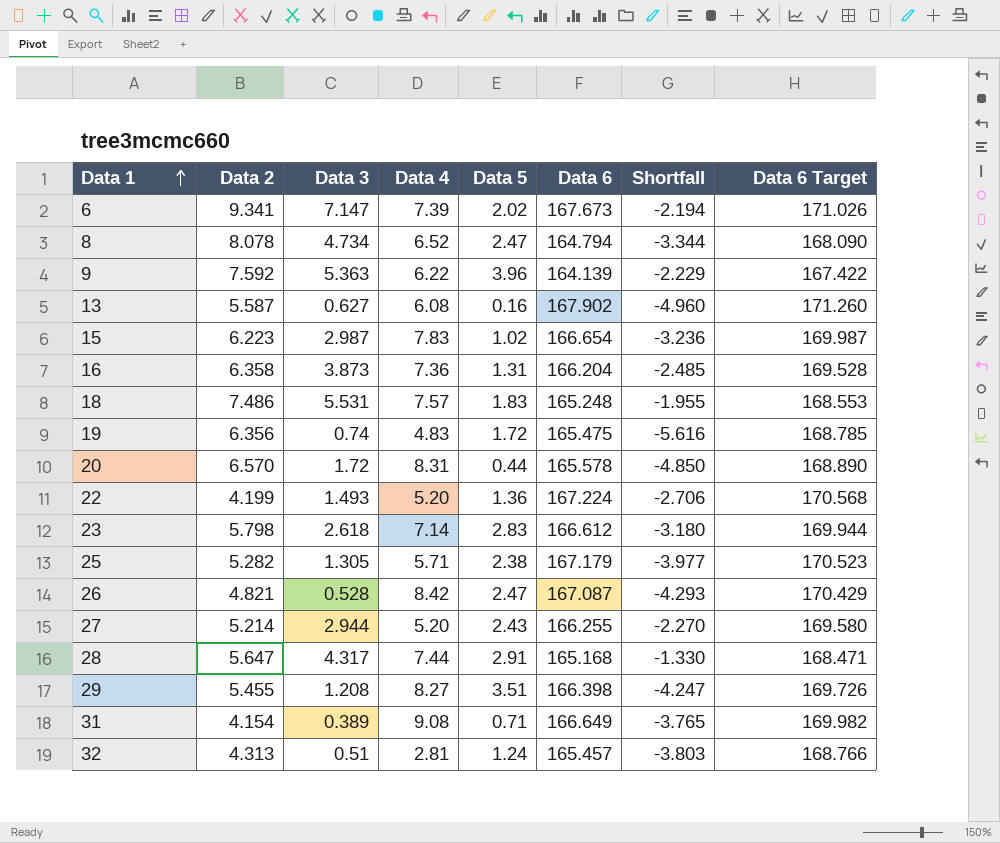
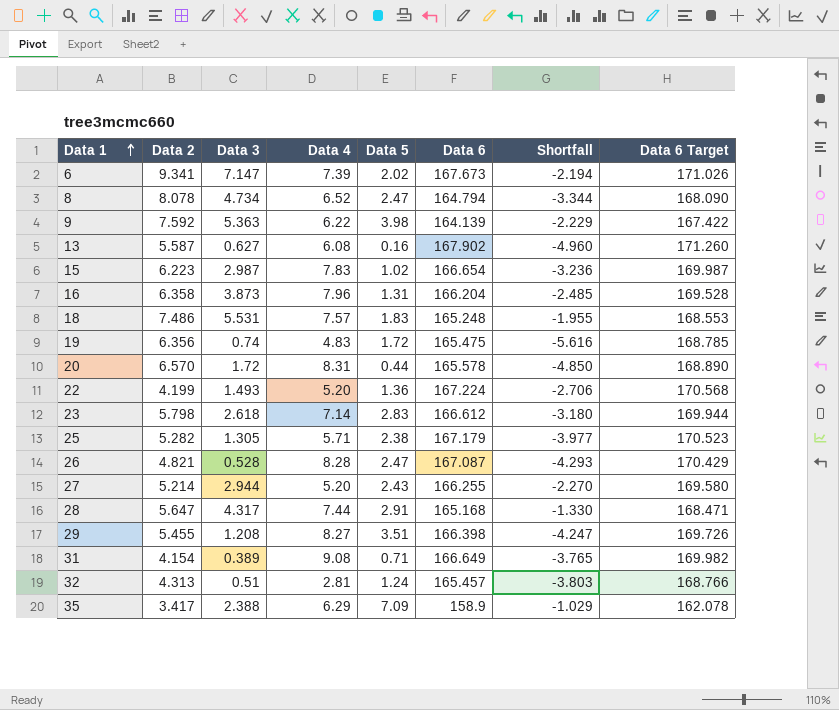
9 | Data 5: 3.96 -> 3.98
16 | Data 4: 7.36 -> 7.96
26 | Data 4: 8.42 -> 8.28
row 35: none -> 3.417 | 2.388 | 6.29 | 7.09 | 158.9 | -1.029 | 162.078

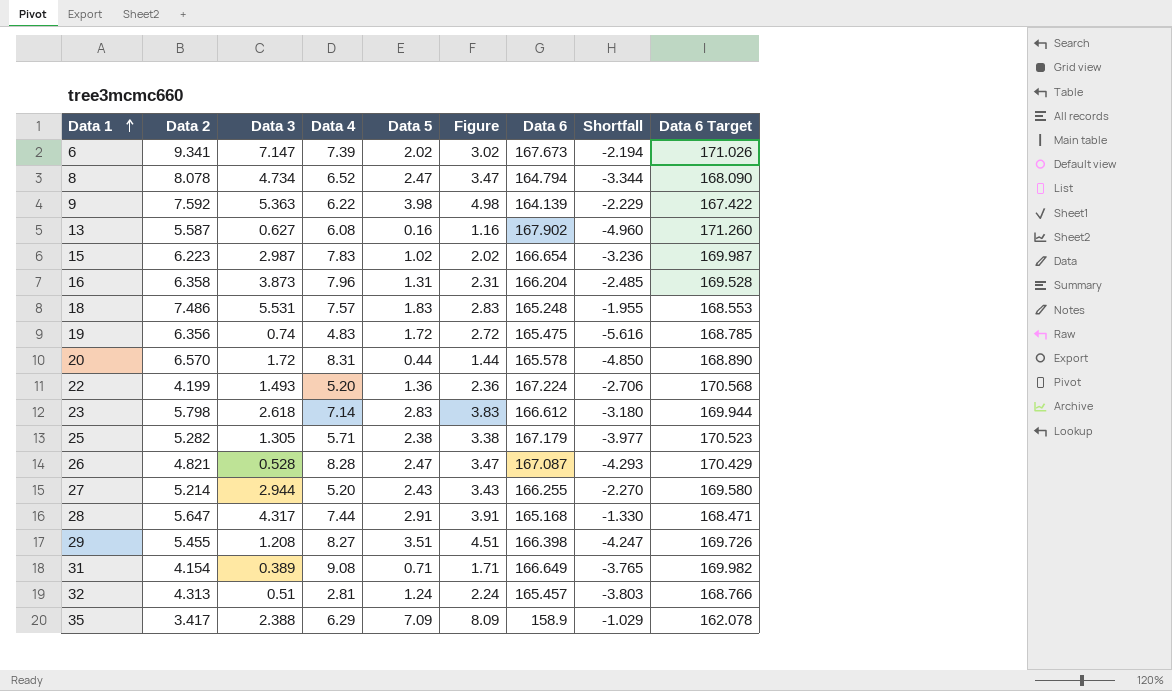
column Figure | formula: none -> [Data 5] + 1

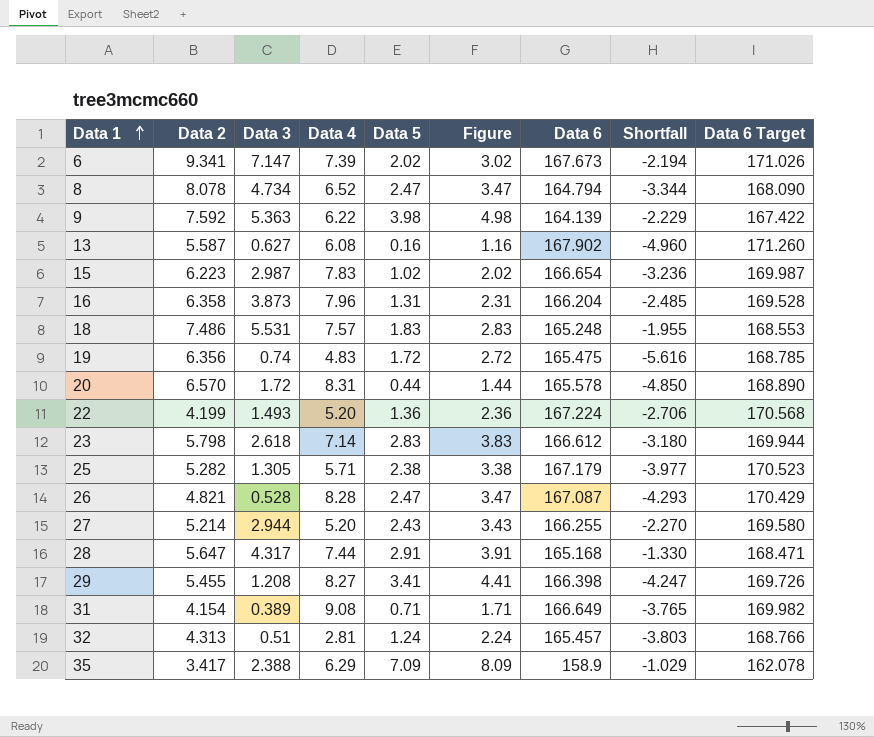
29 | Data 5: 3.51 -> 3.41
29 | Figure: 4.51 -> 4.41

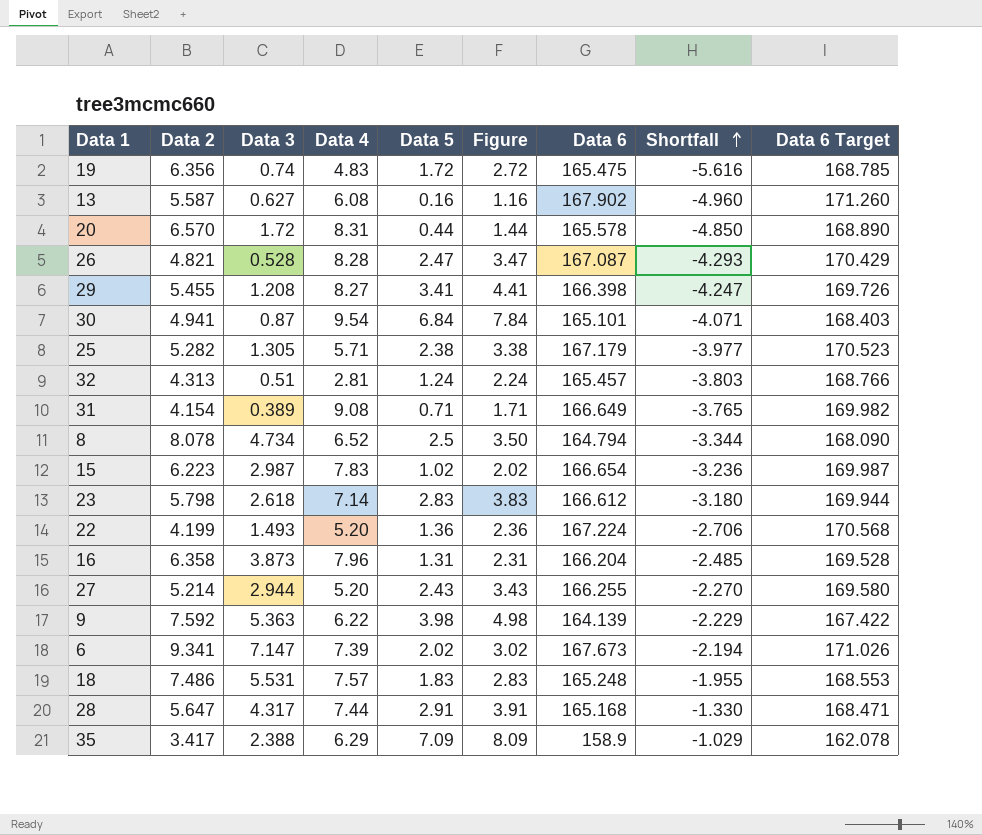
row order: Data 1 ascending -> Shortfall ascending
row 30: none -> 4.941 | 0.87 | 9.54 | 6.84 | 7.84 | 165.101 | -4.071 | 168.403
8 | Data 5: 2.47 -> 2.5
8 | Figure: 3.47 -> 3.50

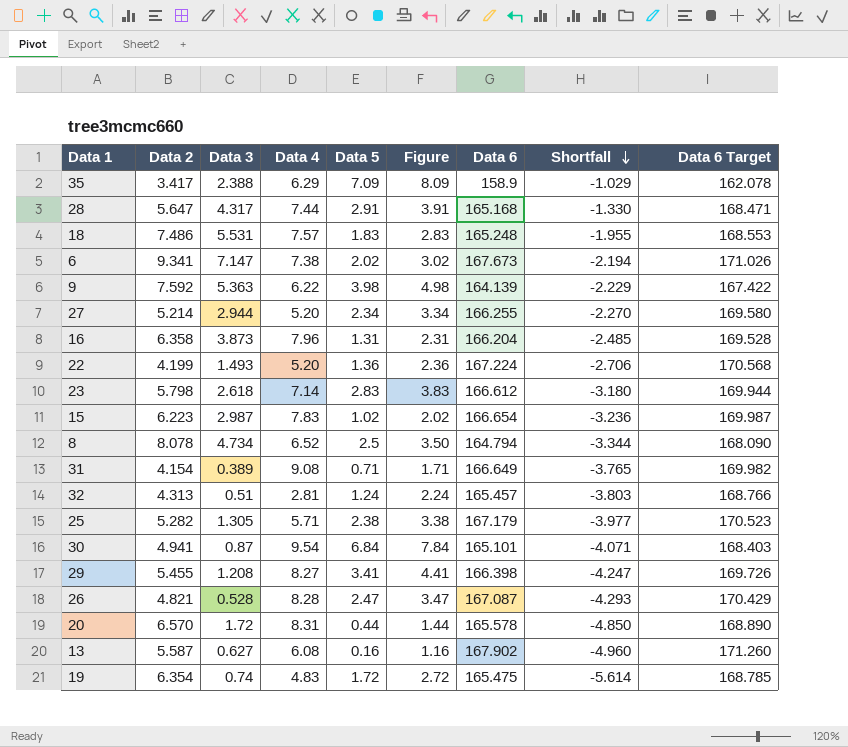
row order: Shortfall ascending -> Shortfall descending
6 | Data 4: 7.39 -> 7.38
27 | Data 5: 2.43 -> 2.34
27 | Figure: 3.43 -> 3.34
19 | Data 2: 6.356 -> 6.354
19 | Shortfall: -5.616 -> -5.614

